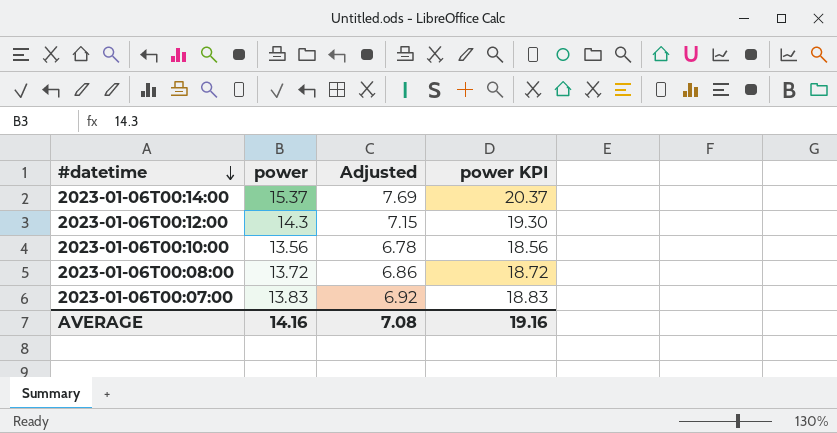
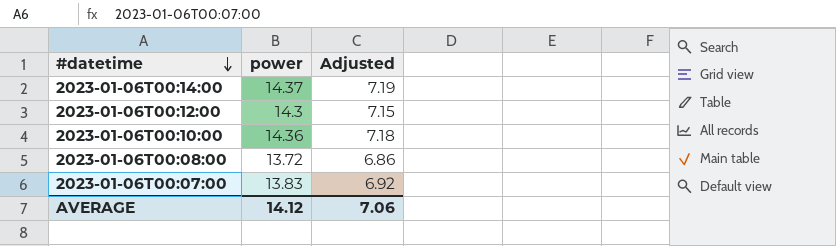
column power KPI | formula: [power] + 5 -> none
2023-01-06T00:14:00 | power: 15.37 -> 14.37
2023-01-06T00:14:00 | Adjusted: 7.69 -> 7.19
2023-01-06T00:10:00 | power: 13.56 -> 14.36
2023-01-06T00:10:00 | Adjusted: 6.78 -> 7.18
AVERAGE | power: 14.16 -> 14.12
AVERAGE | Adjusted: 7.08 -> 7.06

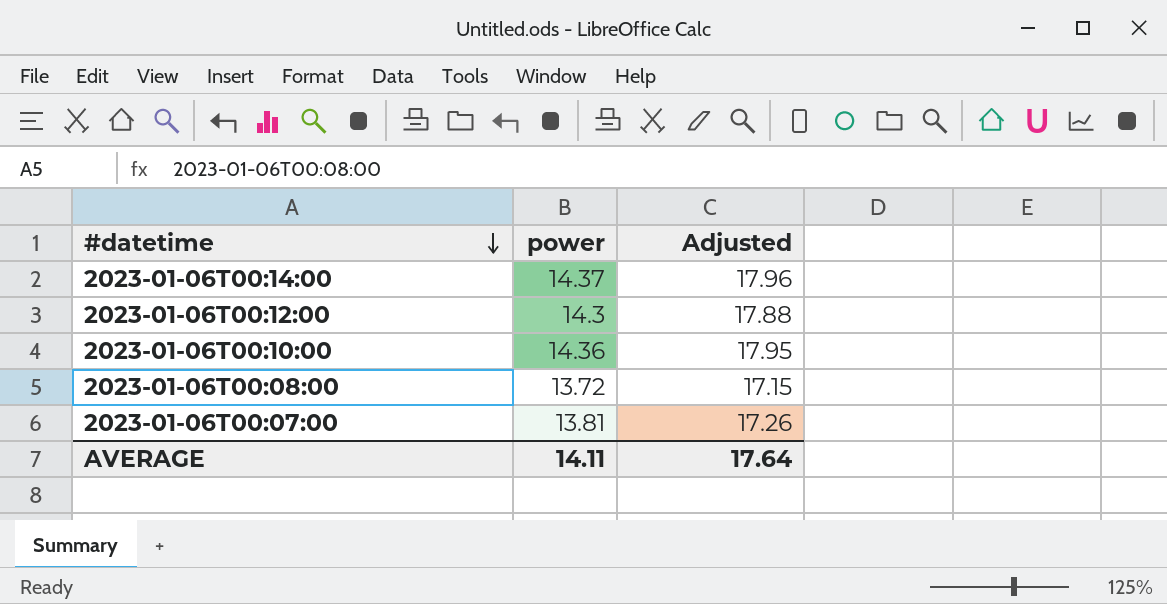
column Adjusted | formula: [power] * 0.5 -> [power] * 1.25
2023-01-06T00:07:00 | power: 13.83 -> 13.81
AVERAGE | power: 14.12 -> 14.11
AVERAGE | Adjusted: 7.06 -> 17.64

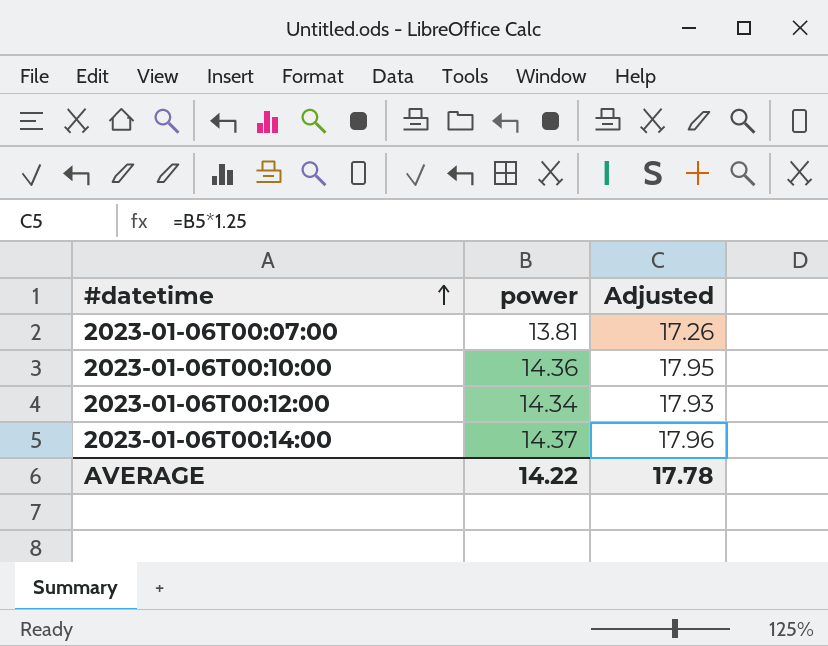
row order: #datetime descending -> #datetime ascending
row 2023-01-06T00:08:00: 13.72 | 17.15 -> none
2023-01-06T00:12:00 | power: 14.3 -> 14.34
2023-01-06T00:12:00 | Adjusted: 17.88 -> 17.93
AVERAGE | power: 14.11 -> 14.22
AVERAGE | Adjusted: 17.64 -> 17.78

